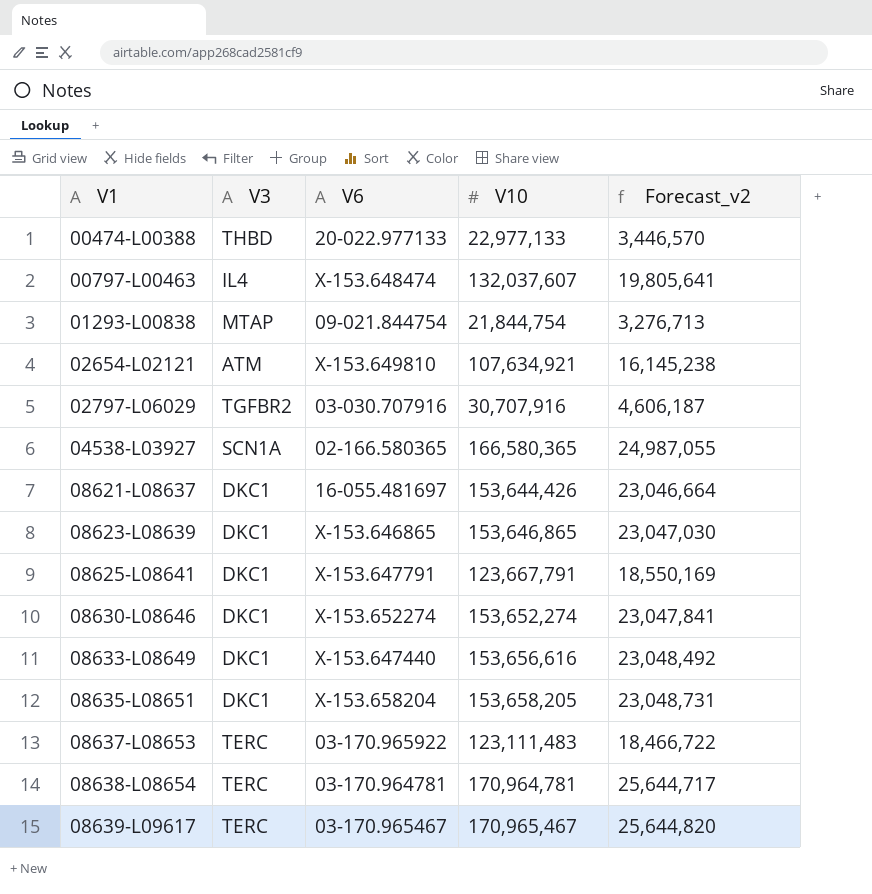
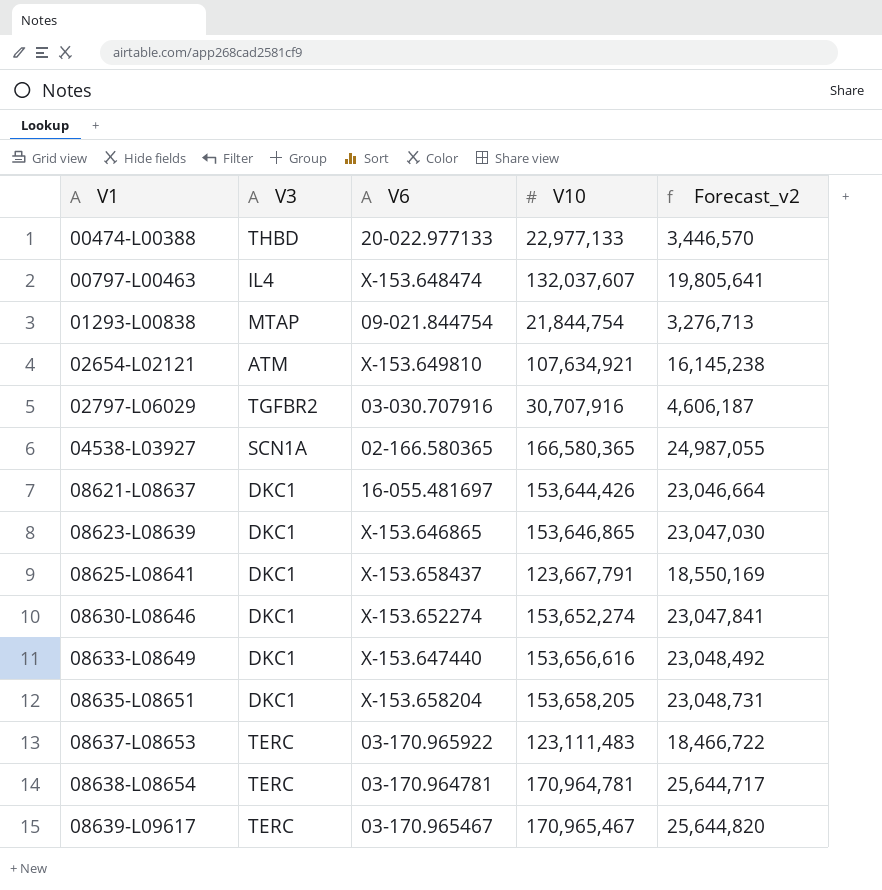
08625-L08641 | V6: X-153.647791 -> X-153.658437

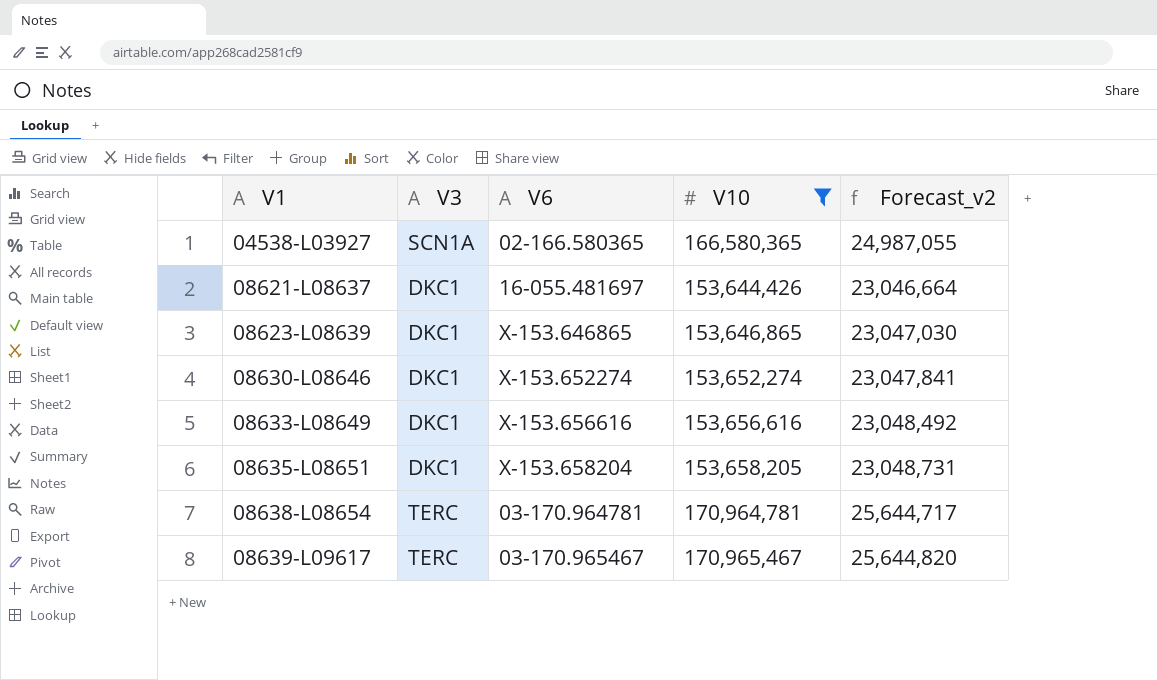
filter: none -> V10 >= 153,644,426
08633-L08649 | V6: X-153.647440 -> X-153.656616

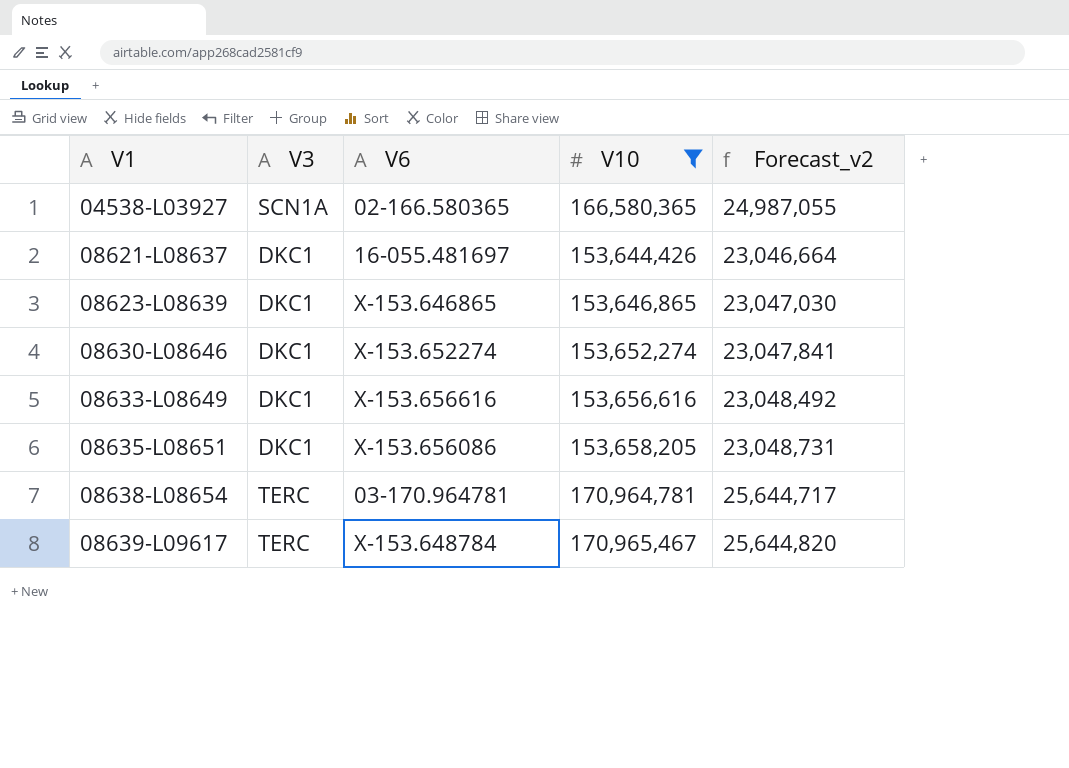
08635-L08651 | V6: X-153.658204 -> X-153.656086
08639-L09617 | V6: 03-170.965467 -> X-153.648784

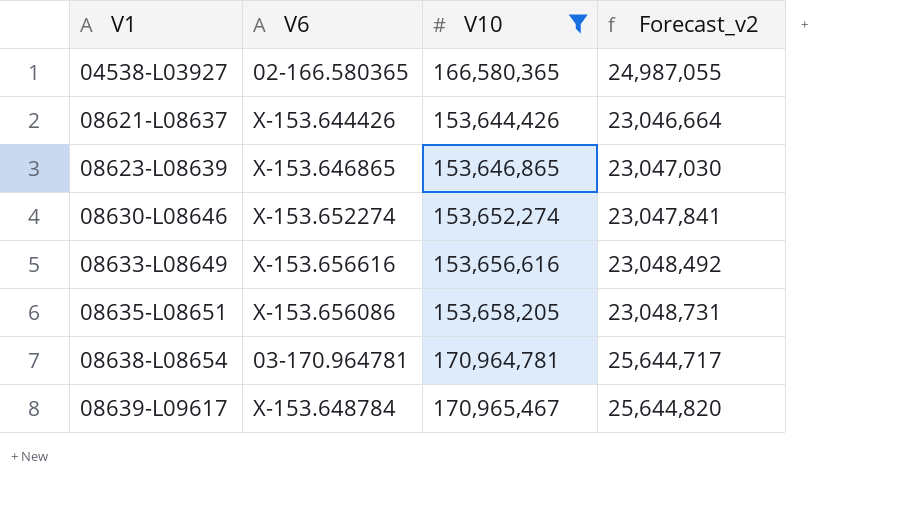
column V3 | position: 2 -> none
08621-L08637 | V6: 16-055.481697 -> X-153.644426

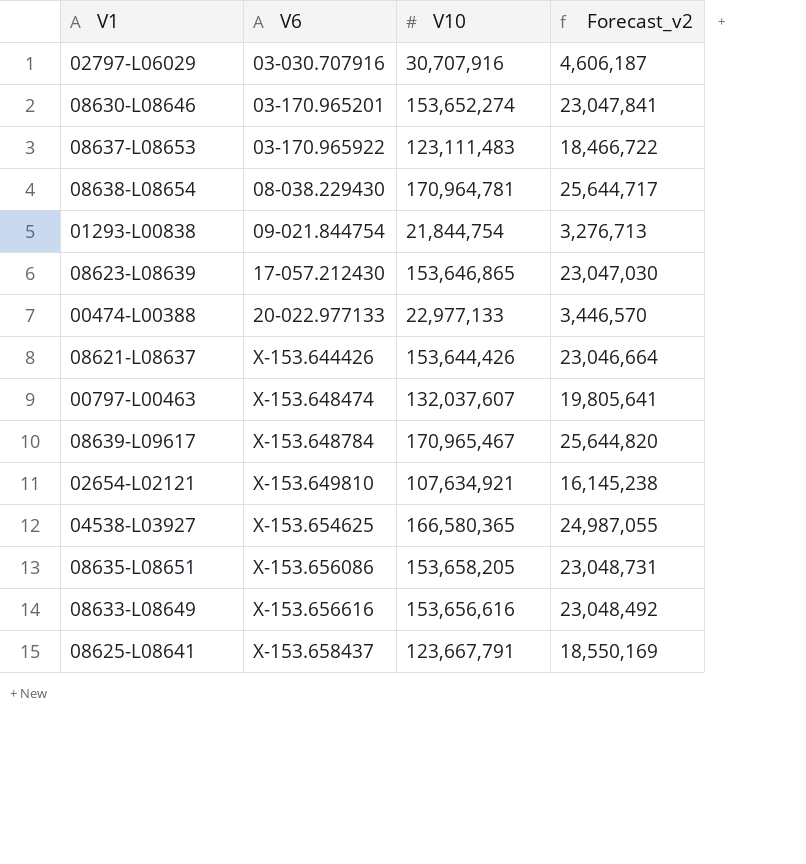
filter: V10 >= 153,644,426 -> none
row order: V1 ascending -> V6 ascending
08630-L08646 | V6: X-153.652274 -> 03-170.965201
08638-L08654 | V6: 03-170.964781 -> 08-038.229430
08623-L08639 | V6: X-153.646865 -> 17-057.212430
04538-L03927 | V6: 02-166.580365 -> X-153.654625

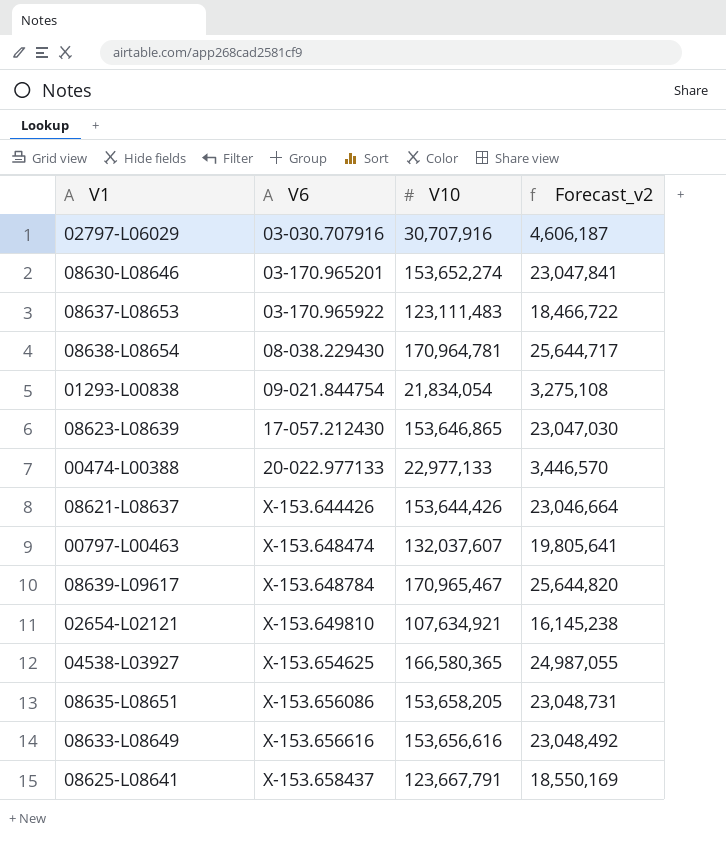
01293-L00838 | V10: 21,844,754 -> 21,834,054
01293-L00838 | Forecast_v2: 3,276,713 -> 3,275,108

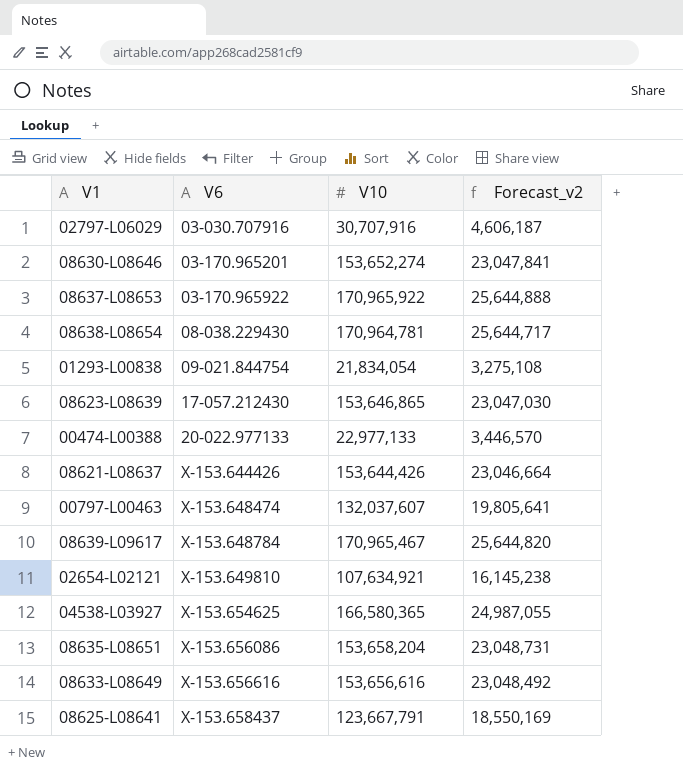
08637-L08653 | V10: 123,111,483 -> 170,965,922
08637-L08653 | Forecast_v2: 18,466,722 -> 25,644,888
08635-L08651 | V10: 153,658,205 -> 153,658,204

